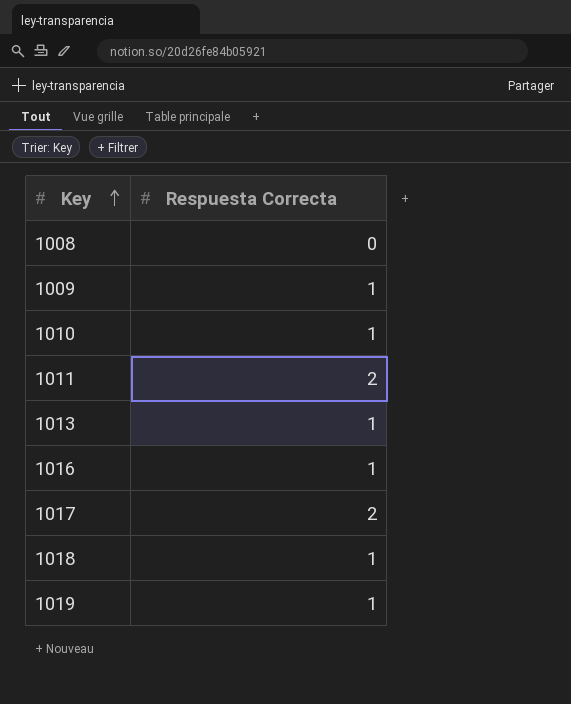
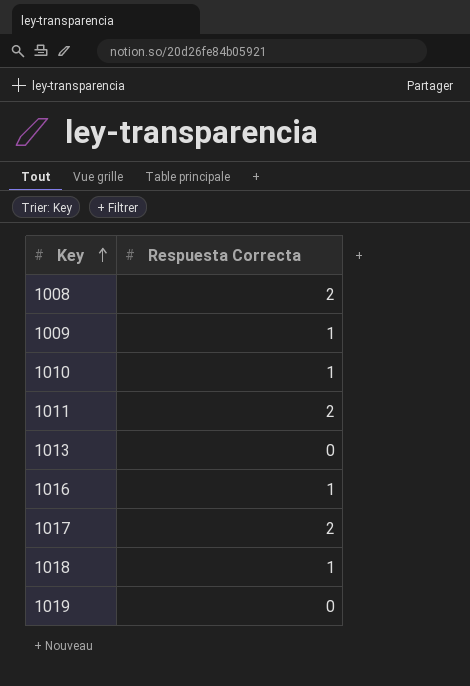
1008 | Respuesta Correcta: 0 -> 2
1013 | Respuesta Correcta: 1 -> 0
1019 | Respuesta Correcta: 1 -> 0

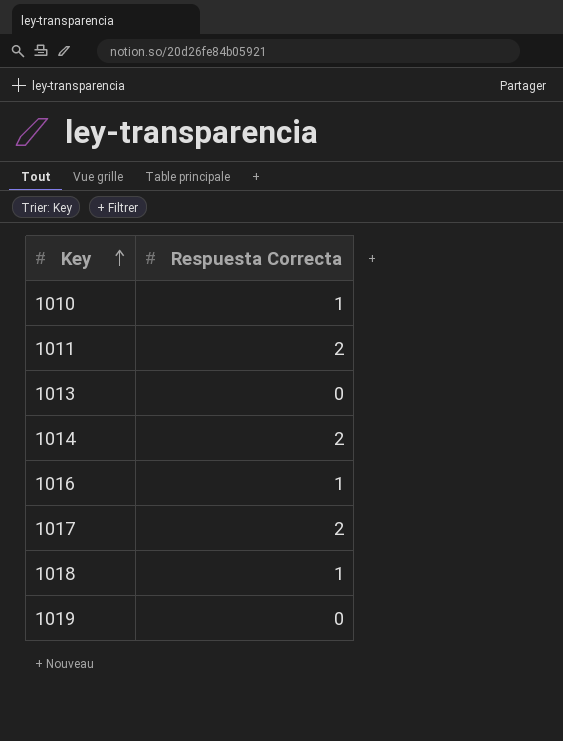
row 1008: 2 -> none
row 1009: 1 -> none
row 1014: none -> 2

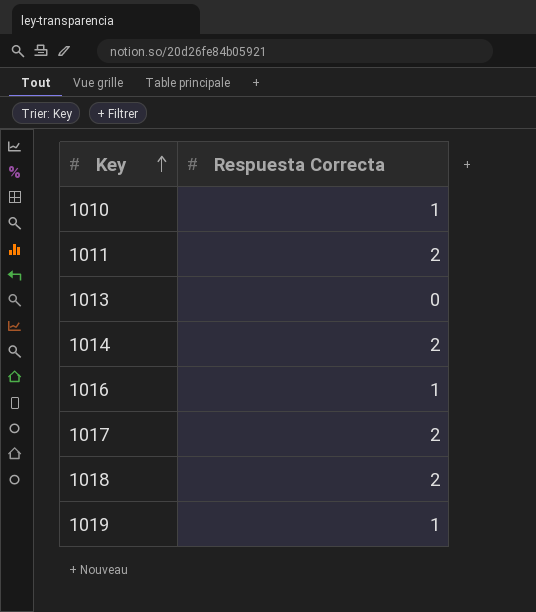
1018 | Respuesta Correcta: 1 -> 2
1019 | Respuesta Correcta: 0 -> 1

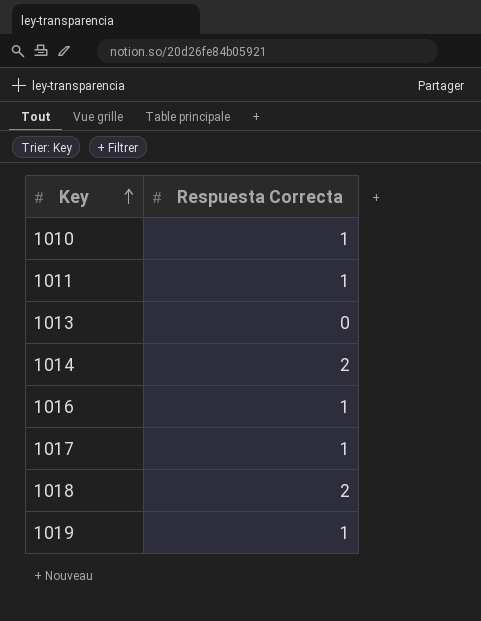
1011 | Respuesta Correcta: 2 -> 1
1017 | Respuesta Correcta: 2 -> 1

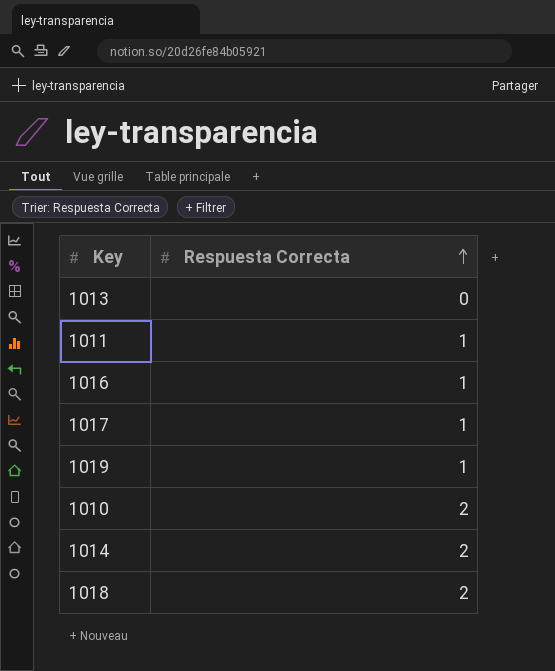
row order: Key ascending -> Respuesta Correcta ascending
1010 | Respuesta Correcta: 1 -> 2

